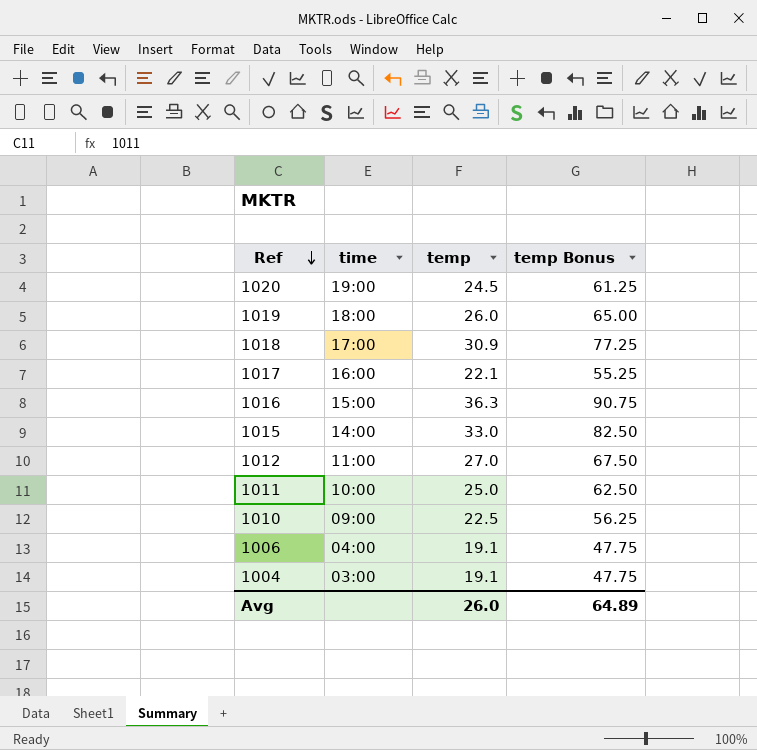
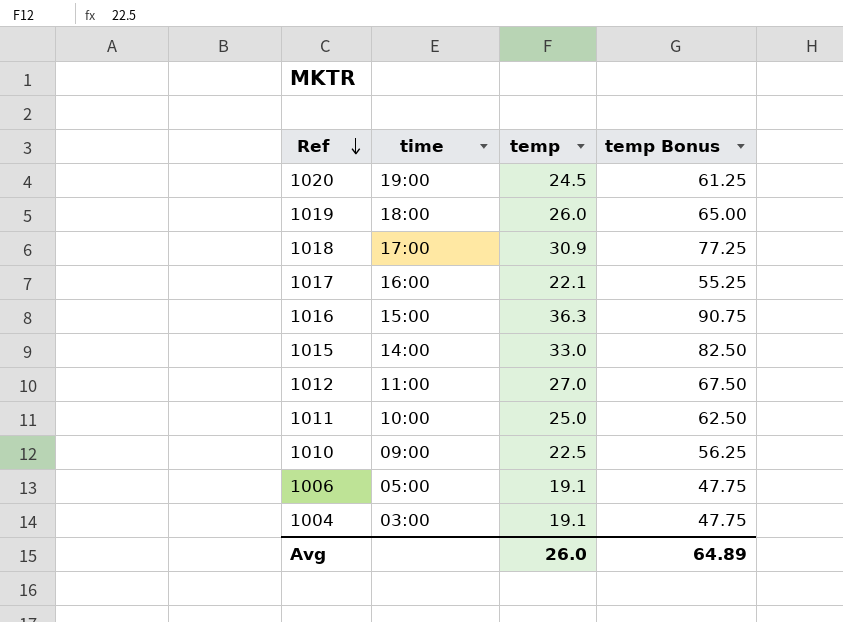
1006 | time: 04:00 -> 05:00

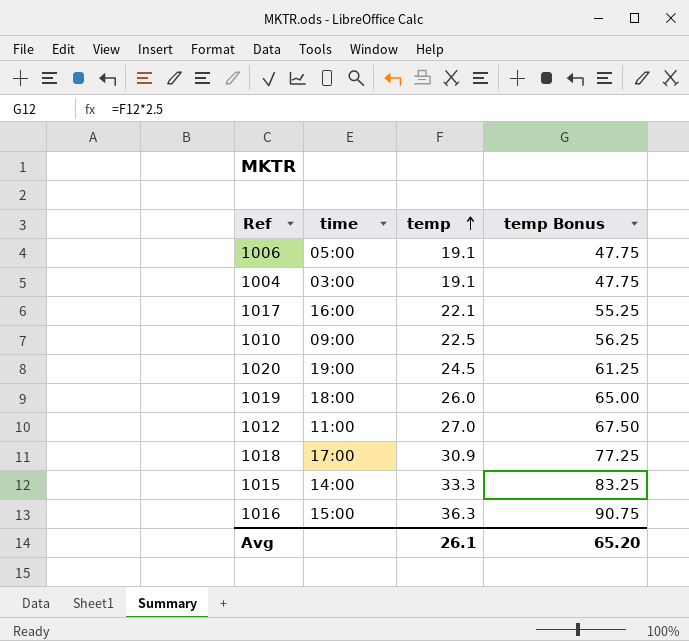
row order: Ref descending -> temp ascending
row 1011: 10:00 | 25.0 | 62.50 -> none
1015 | temp: 33.0 -> 33.3
1015 | temp Bonus: 82.50 -> 83.25
Avg | temp: 26.0 -> 26.1
Avg | temp Bonus: 64.89 -> 65.20

